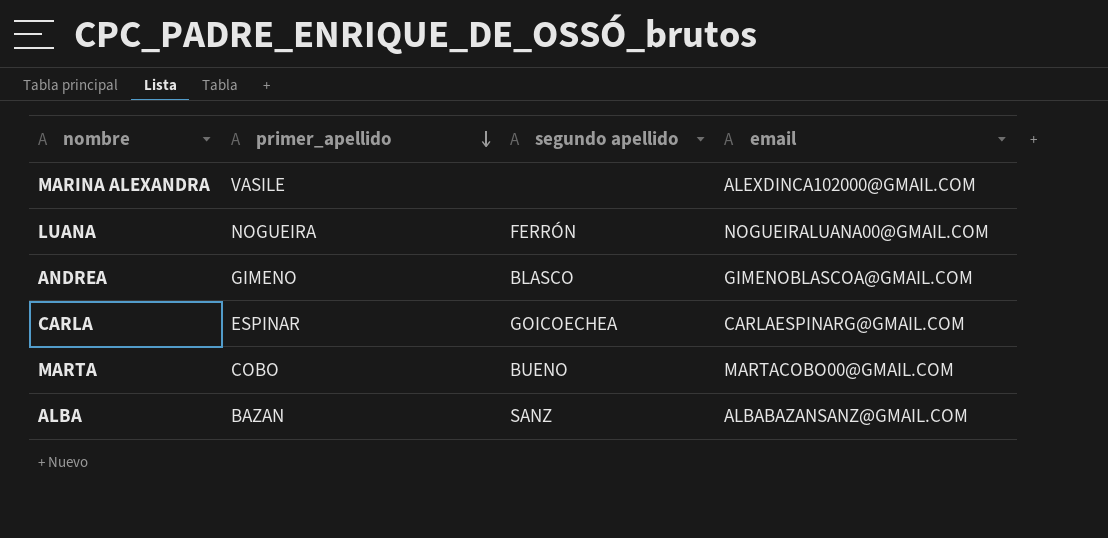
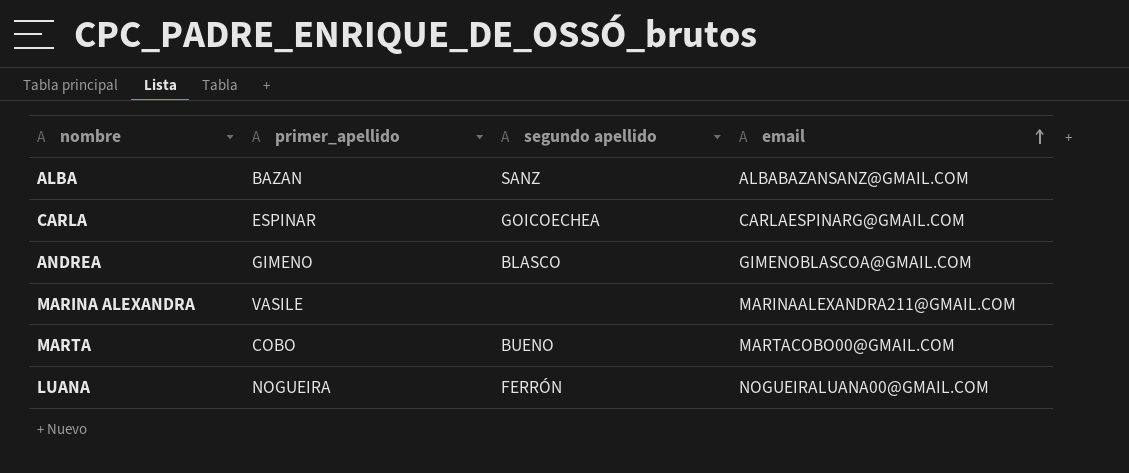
row order: primer_apellido descending -> email ascending
MARINA ALEXANDRA | email: ALEXDINCA102000@GMAIL.COM -> MARINAALEXANDRA211@GMAIL.COM

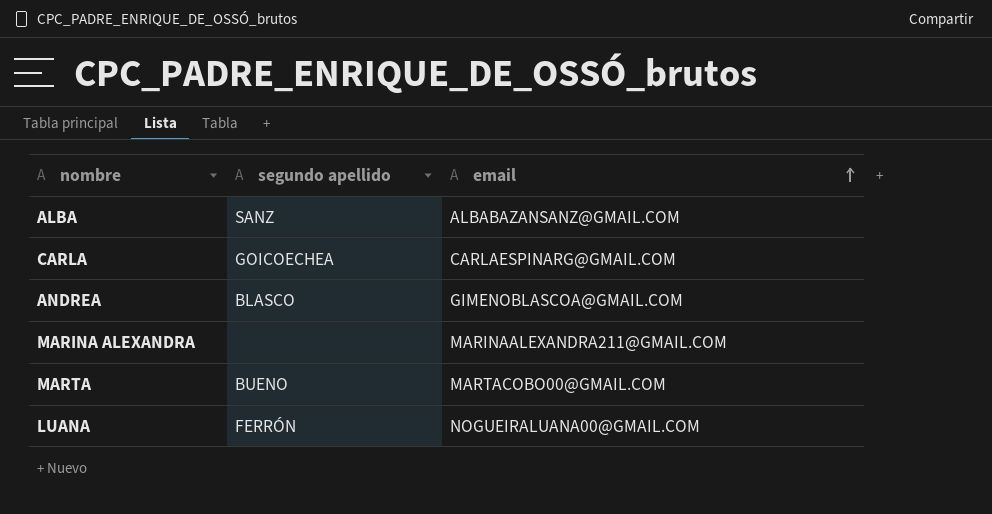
column primer_apellido | position: 2 -> none

